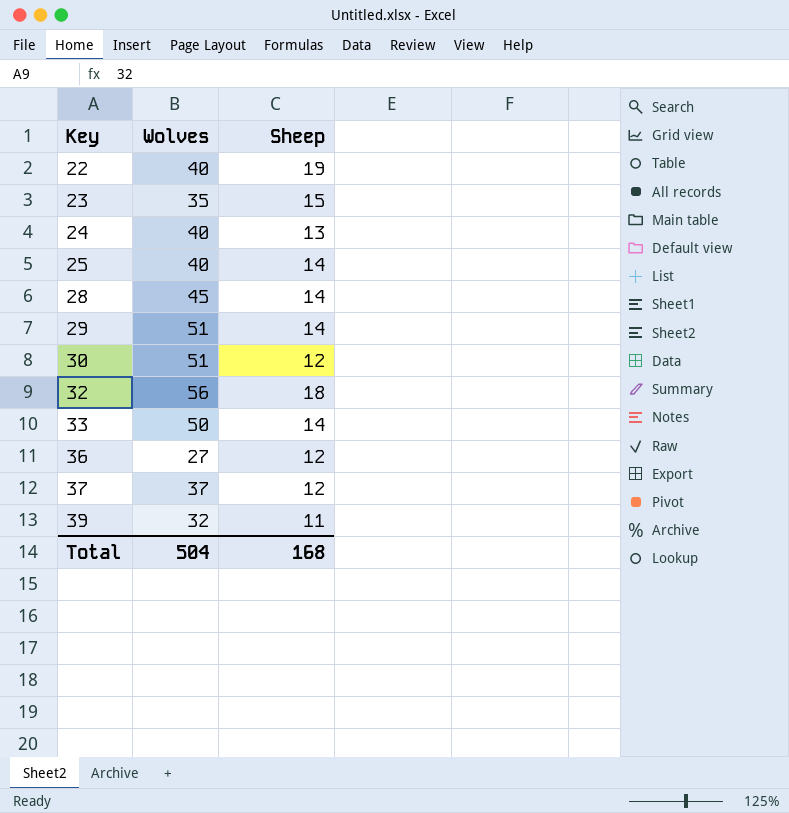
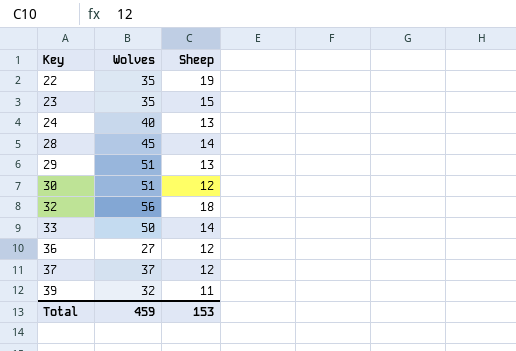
row 25: 40 | 14 -> none
22 | Wolves: 40 -> 35
29 | Sheep: 14 -> 13
Total | Wolves: 504 -> 459
Total | Sheep: 168 -> 153

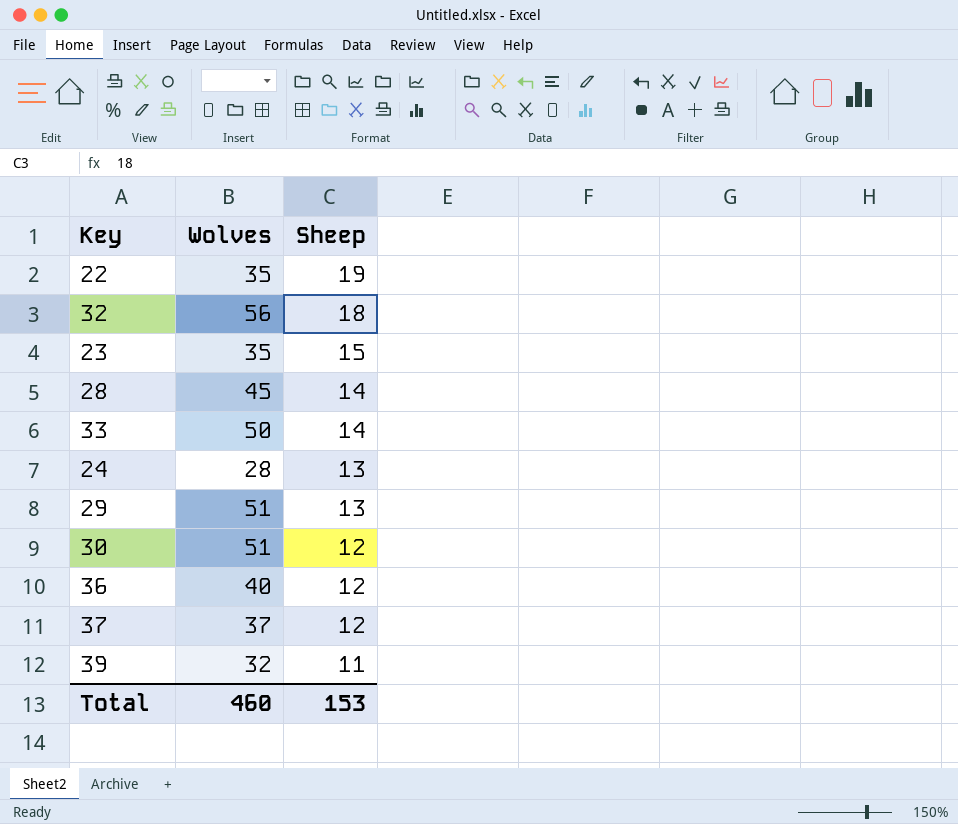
row order: Key ascending -> Sheep descending
24 | Wolves: 40 -> 28
36 | Wolves: 27 -> 40
Total | Wolves: 459 -> 460

